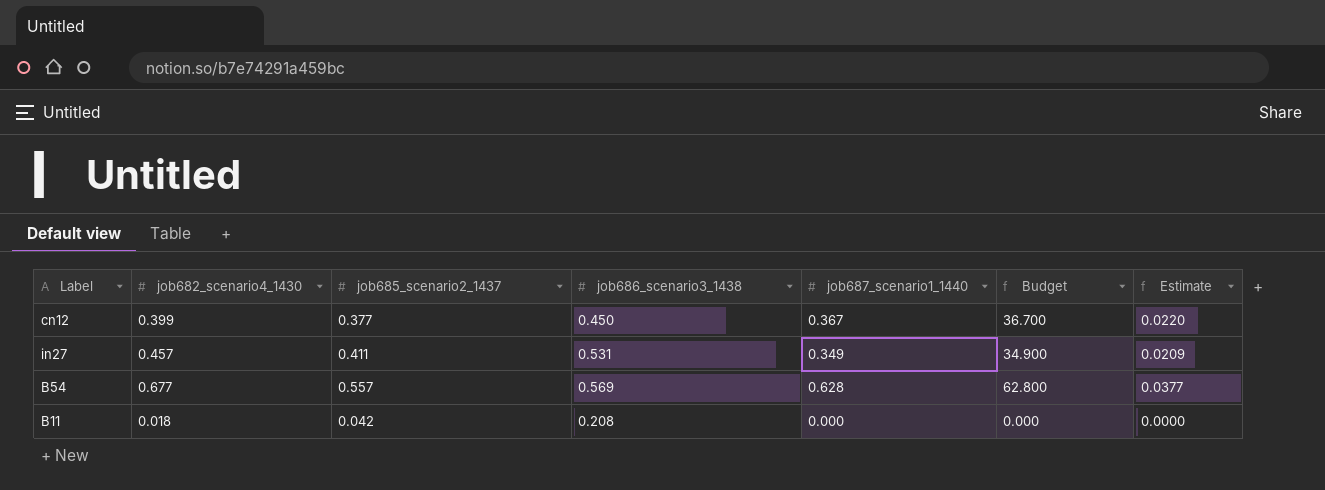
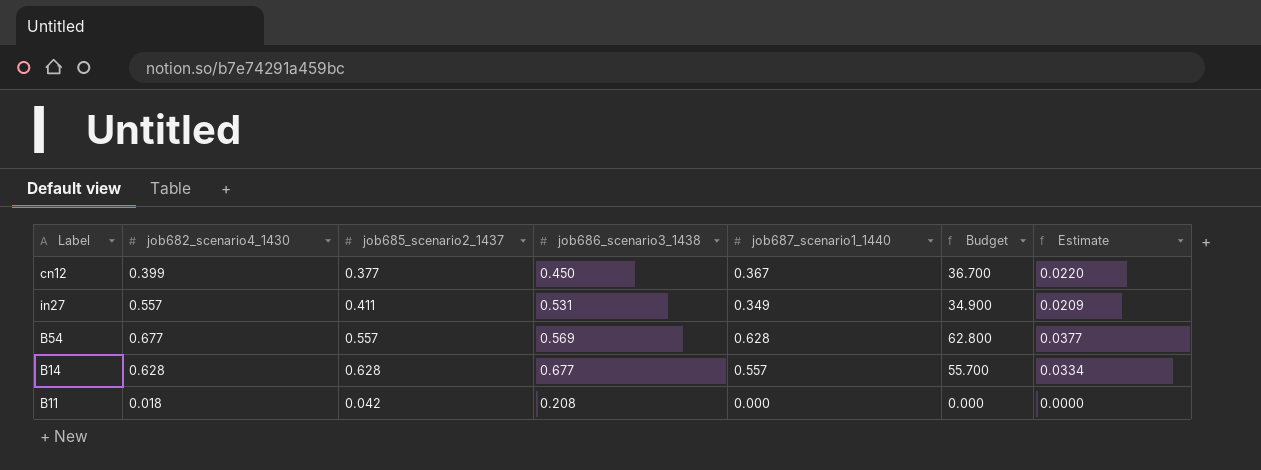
in27 | job682_scenario4_1430: 0.457 -> 0.557
row B14: none -> 0.628 | 0.628 | 0.677 | 0.557 | 55.700 | 0.0334

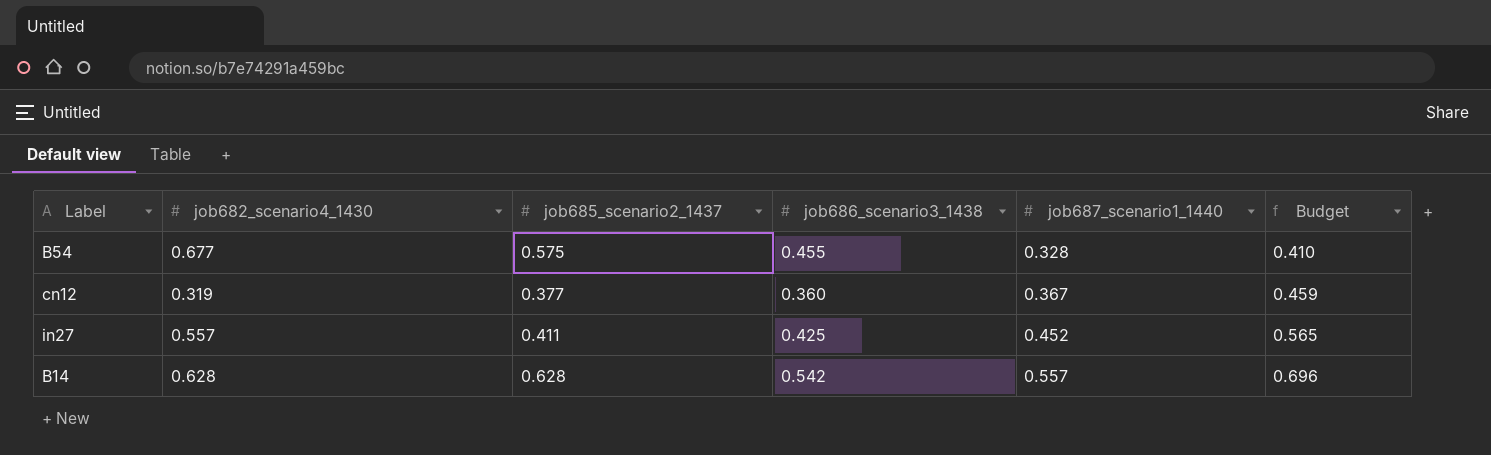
row order: none -> job687_scenario1_1440 ascending
column Estimate | formula: [job687_scenario1_1440] * 0.06 -> none
column Budget | formula: [job687_scenario1_1440] * 100 -> [job687_scenario1_1440] * 1.25
row B11: 0.018 | 0.042 | 0.208 | 0.000 | 0.000 | 0.0000 -> none
B54 | job685_scenario2_1437: 0.557 -> 0.575
B54 | job686_scenario3_1438: 0.569 -> 0.455
B54 | job687_scenario1_1440: 0.628 -> 0.328
cn12 | job682_scenario4_1430: 0.399 -> 0.319
cn12 | job686_scenario3_1438: 0.450 -> 0.360
in27 | job686_scenario3_1438: 0.531 -> 0.425
in27 | job687_scenario1_1440: 0.349 -> 0.452
B14 | job686_scenario3_1438: 0.677 -> 0.542

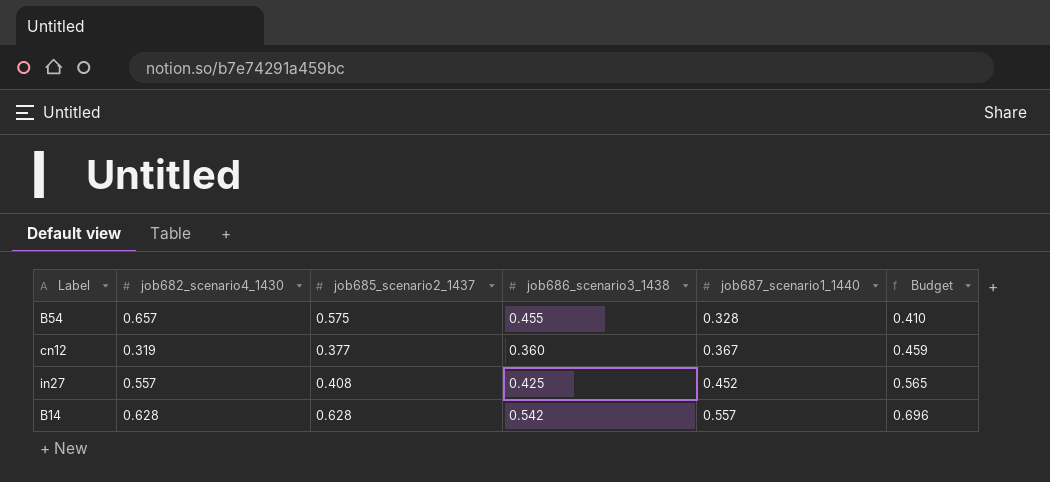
B54 | job682_scenario4_1430: 0.677 -> 0.657
in27 | job685_scenario2_1437: 0.411 -> 0.408

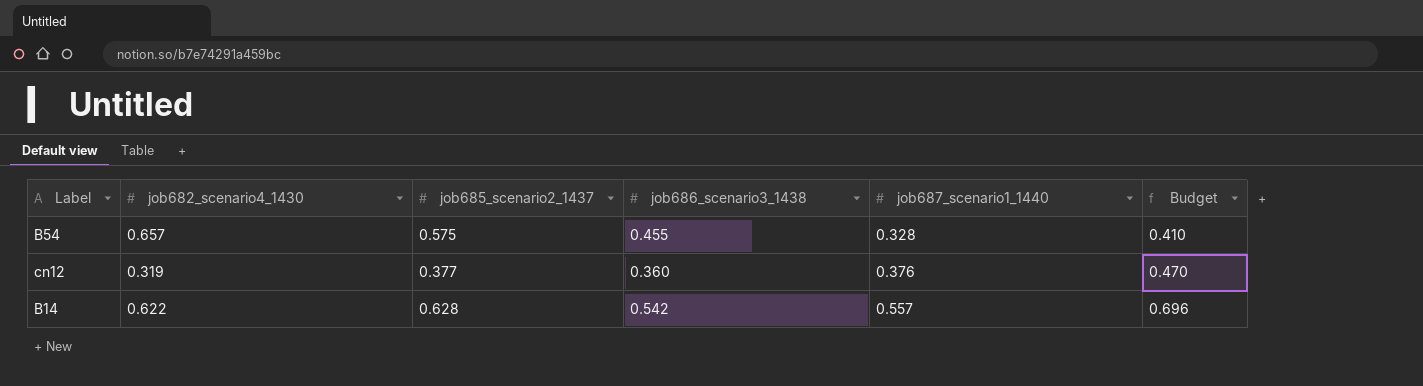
row in27: 0.557 | 0.408 | 0.425 | 0.452 | 0.565 -> none
cn12 | job687_scenario1_1440: 0.367 -> 0.376
cn12 | Budget: 0.459 -> 0.470
B14 | job682_scenario4_1430: 0.628 -> 0.622

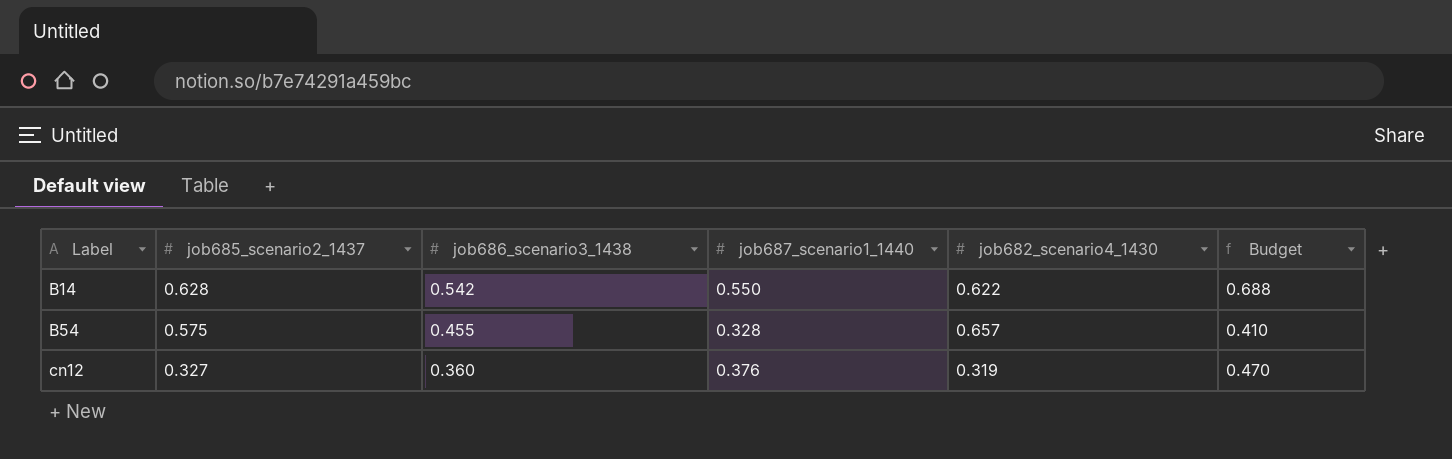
row order: job687_scenario1_1440 ascending -> Label ascending
column job682_scenario4_1430 | position: 2 -> 5
B14 | job687_scenario1_1440: 0.557 -> 0.550
B14 | Budget: 0.696 -> 0.688
cn12 | job685_scenario2_1437: 0.377 -> 0.327

